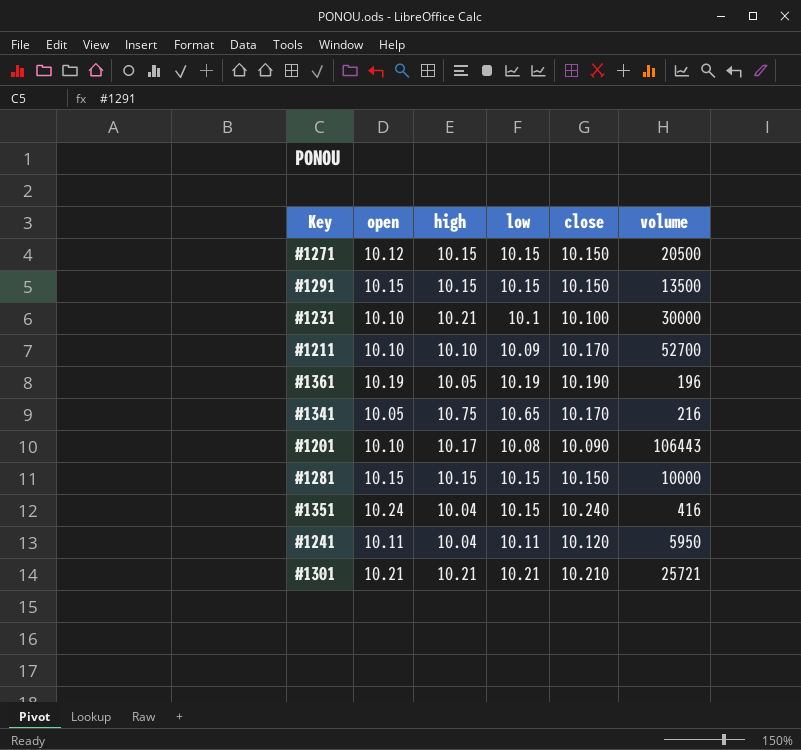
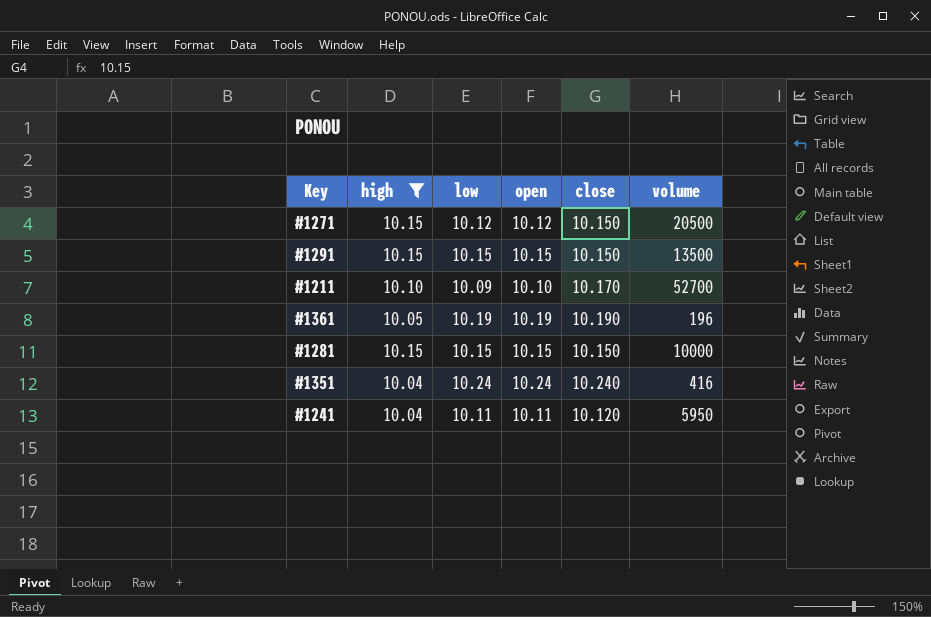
filter: none -> high <= 10.15
column open | position: 2 -> 4
#1271 | low: 10.15 -> 10.12
#1351 | low: 10.15 -> 10.24

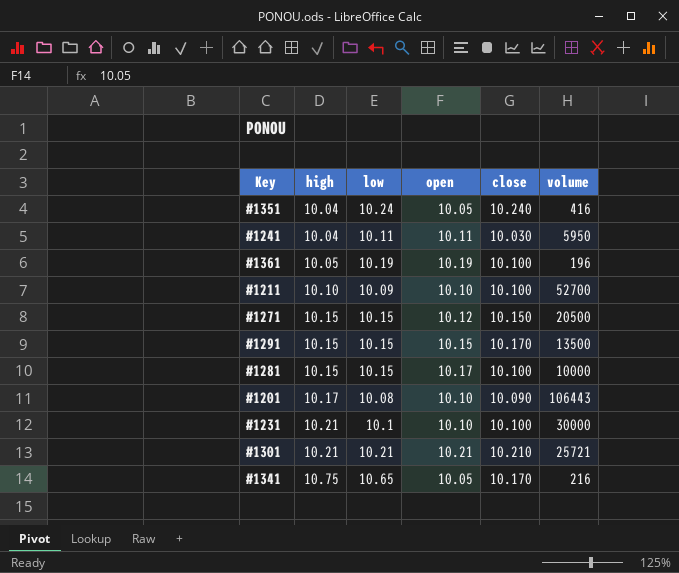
filter: high <= 10.15 -> none
row order: none -> high ascending
#1351 | open: 10.24 -> 10.05
#1241 | close: 10.120 -> 10.030
#1361 | close: 10.190 -> 10.100
#1211 | close: 10.170 -> 10.100
#1271 | low: 10.12 -> 10.15
#1291 | close: 10.150 -> 10.170
#1281 | open: 10.15 -> 10.17
#1281 | close: 10.150 -> 10.100

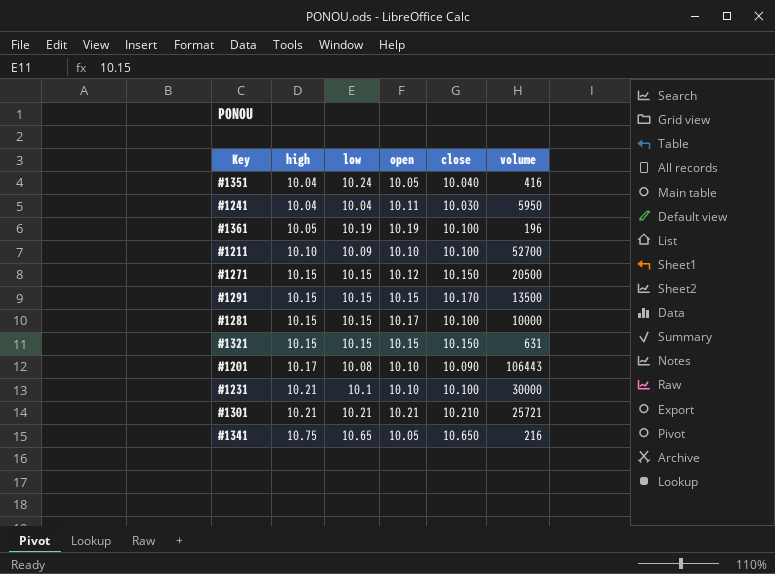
#1351 | close: 10.240 -> 10.040
#1241 | low: 10.11 -> 10.04
row #1321: none -> 10.15 | 10.15 | 10.15 | 10.150 | 631
#1341 | close: 10.170 -> 10.650

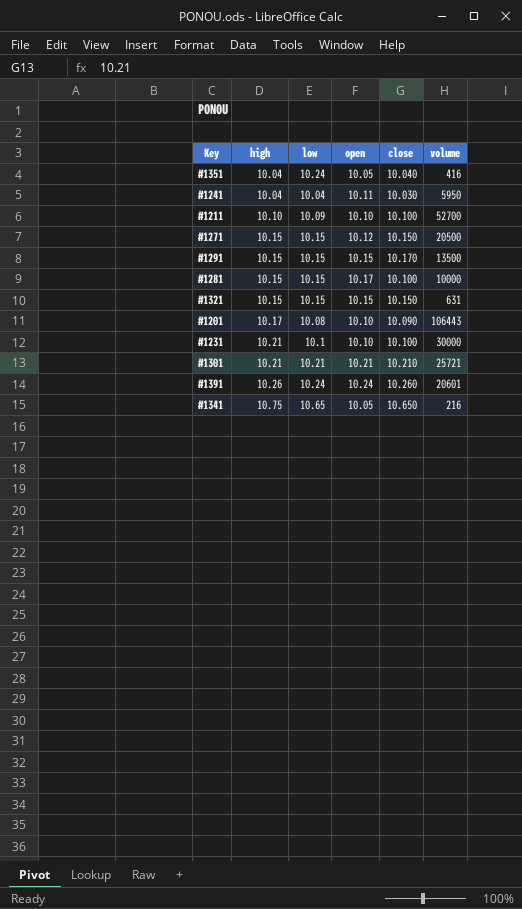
row #1361: 10.05 | 10.19 | 10.19 | 10.100 | 196 -> none
row #1391: none -> 10.26 | 10.24 | 10.24 | 10.260 | 20601

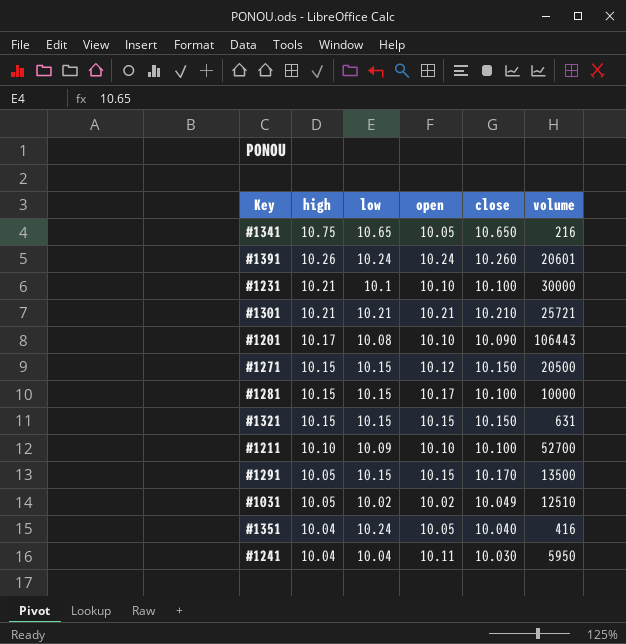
row order: high ascending -> high descending
#1291 | high: 10.15 -> 10.05
row #1031: none -> 10.05 | 10.02 | 10.02 | 10.049 | 12510

